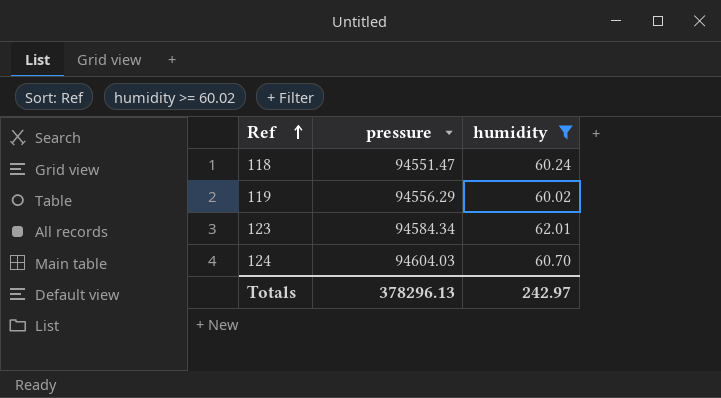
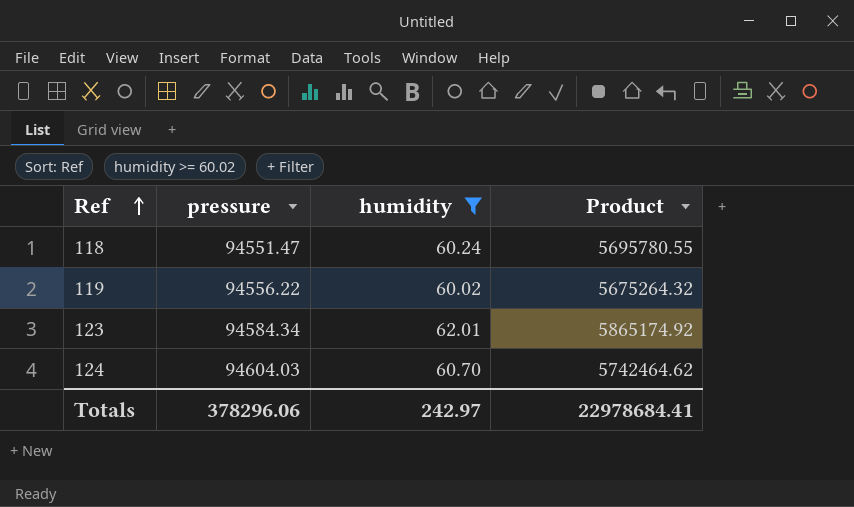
column Product | formula: none -> [pressure] * [humidity]
119 | pressure: 94556.29 -> 94556.22
Totals | pressure: 378296.13 -> 378296.06

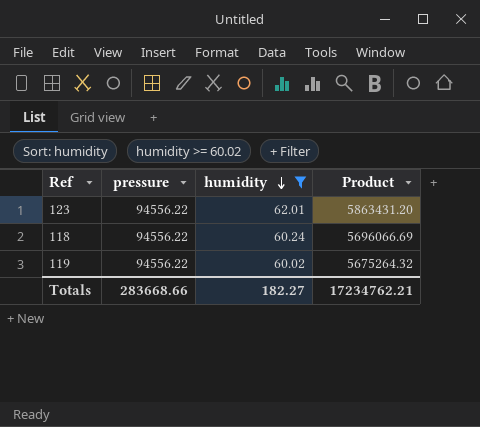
row order: Ref ascending -> humidity descending
row 124: 94604.03 | 60.70 | 5742464.62 -> none
123 | pressure: 94584.34 -> 94556.22
123 | Product: 5865174.92 -> 5863431.20
118 | pressure: 94551.47 -> 94556.22
118 | Product: 5695780.55 -> 5696066.69
Totals | pressure: 378296.06 -> 283668.66
Totals | humidity: 242.97 -> 182.27
Totals | Product: 22978684.41 -> 17234762.21

